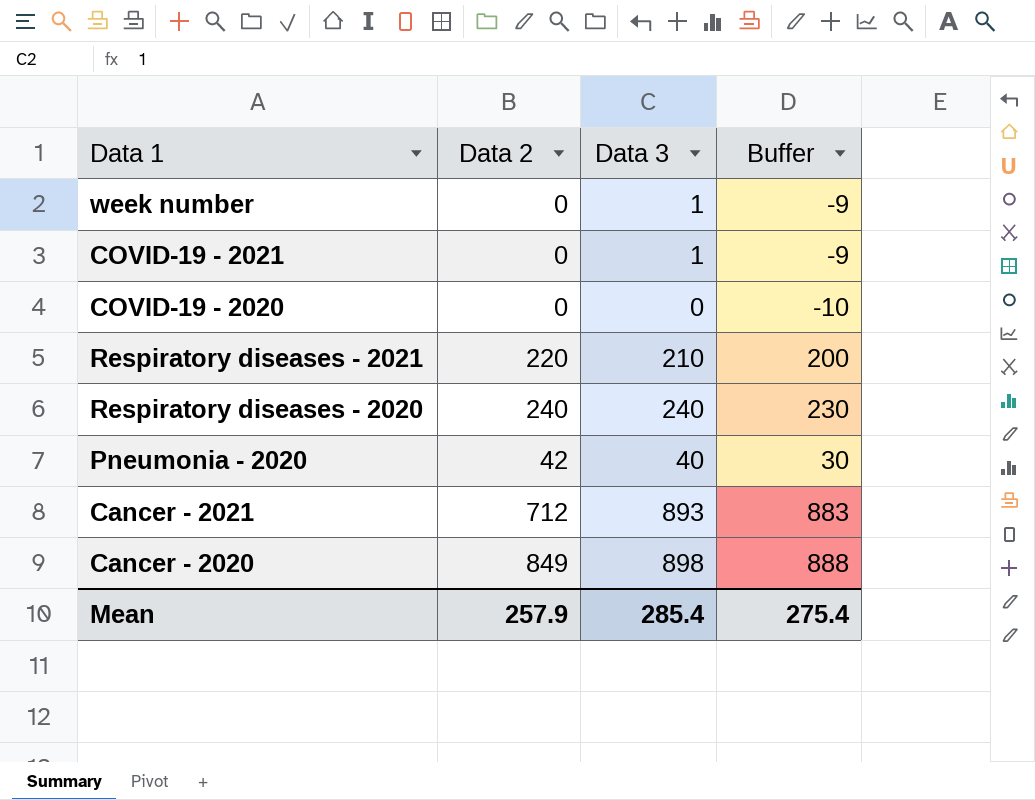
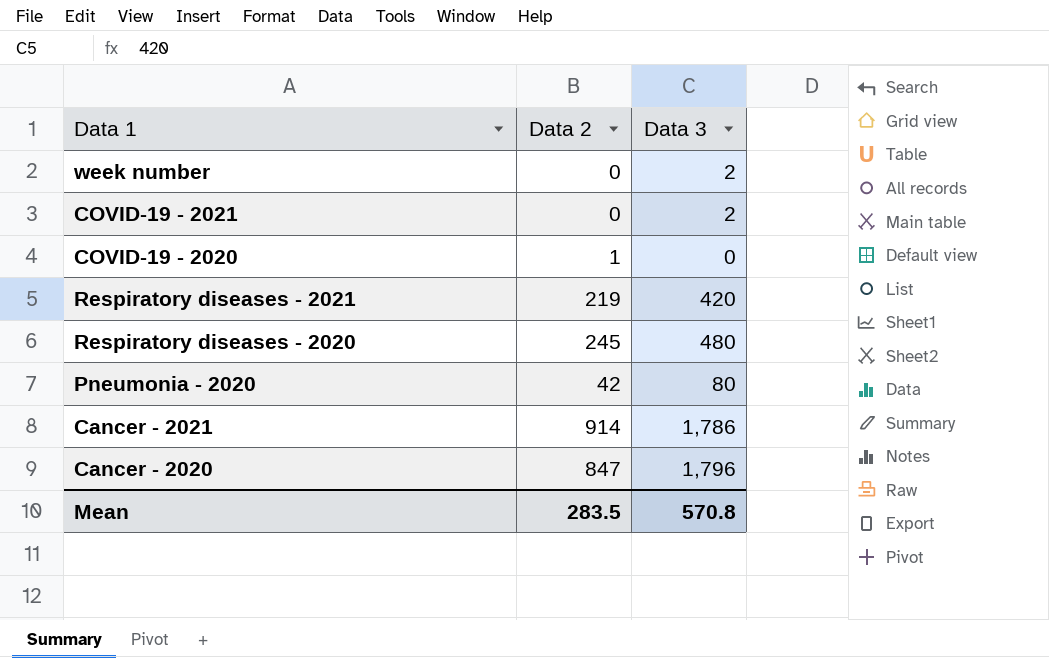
column Buffer | formula: [Data 3] - 10 -> none
week number | Data 3: 1 -> 2
COVID-19 - 2021 | Data 3: 1 -> 2
COVID-19 - 2020 | Data 2: 0 -> 1
Respiratory diseases - 2021 | Data 2: 220 -> 219
Respiratory diseases - 2021 | Data 3: 210 -> 420
Respiratory diseases - 2020 | Data 2: 240 -> 245
Respiratory diseases - 2020 | Data 3: 240 -> 480
Pneumonia - 2020 | Data 3: 40 -> 80
Cancer - 2021 | Data 2: 712 -> 914
Cancer - 2021 | Data 3: 893 -> 1,786
Cancer - 2020 | Data 2: 849 -> 847
Cancer - 2020 | Data 3: 898 -> 1,796
Mean | Data 2: 257.9 -> 283.5
Mean | Data 3: 285.4 -> 570.8

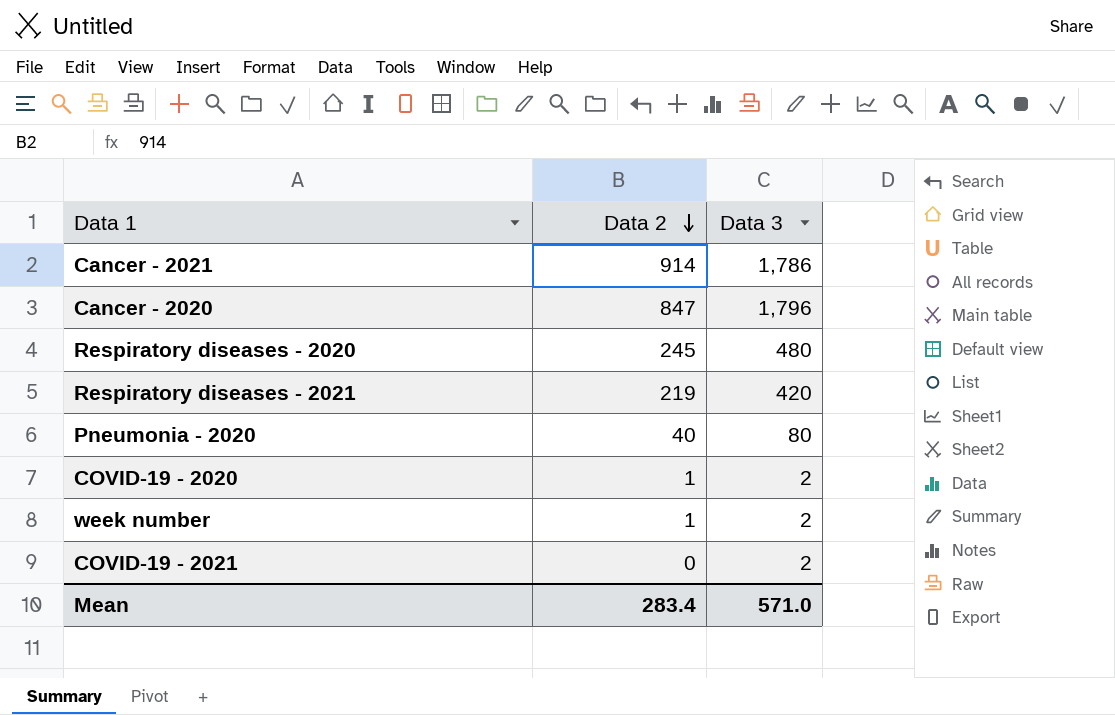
row order: none -> Data 2 descending
Pneumonia - 2020 | Data 2: 42 -> 40
COVID-19 - 2020 | Data 3: 0 -> 2
week number | Data 2: 0 -> 1
Mean | Data 2: 283.5 -> 283.4
Mean | Data 3: 570.8 -> 571.0

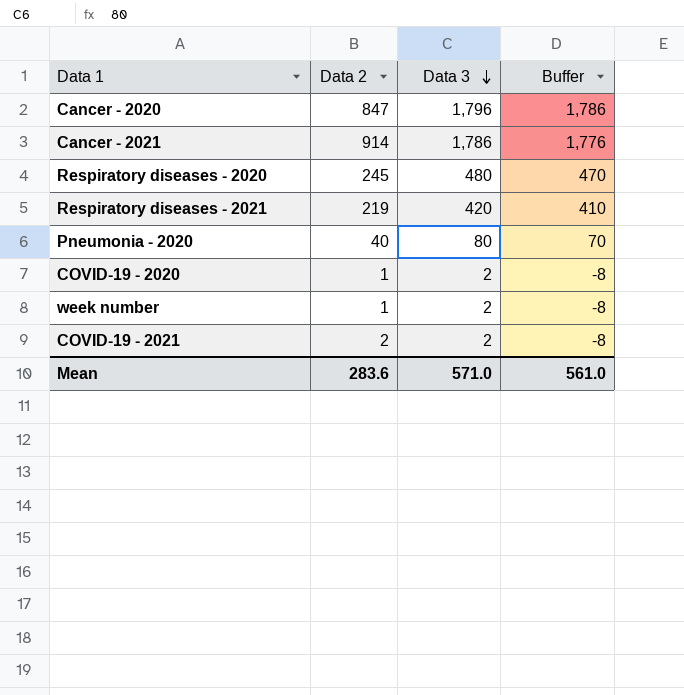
row order: Data 2 descending -> Data 3 descending
column Buffer | formula: none -> [Data 3] - 10
COVID-19 - 2021 | Data 2: 0 -> 2
Mean | Data 2: 283.4 -> 283.6

